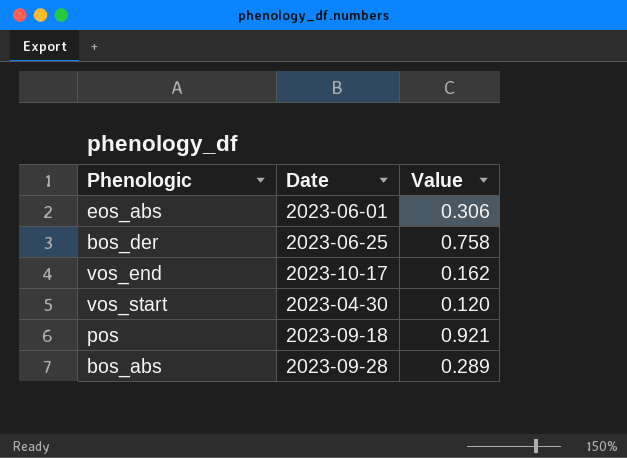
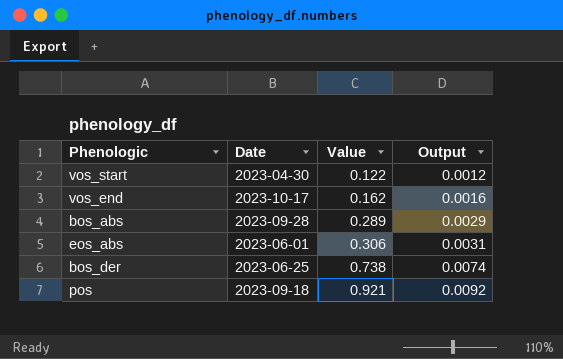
row order: none -> Value ascending
column Output | formula: none -> [Value] * 0.01
vos_start | Value: 0.120 -> 0.122
bos_der | Value: 0.758 -> 0.738

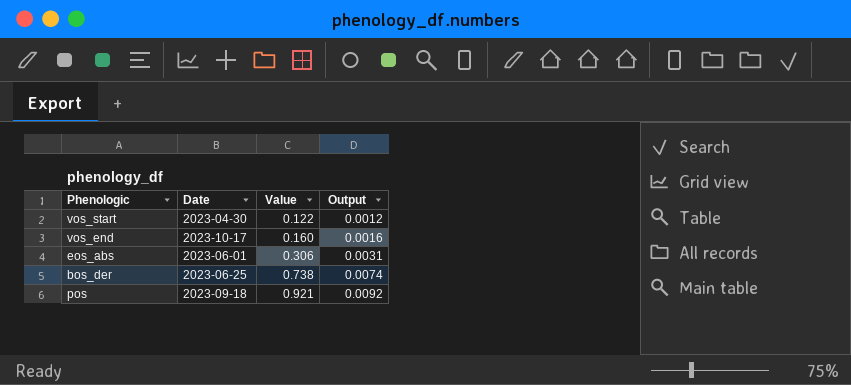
row bos_abs: 2023-09-28 | 0.289 | 0.0029 -> none
vos_end | Value: 0.162 -> 0.160

